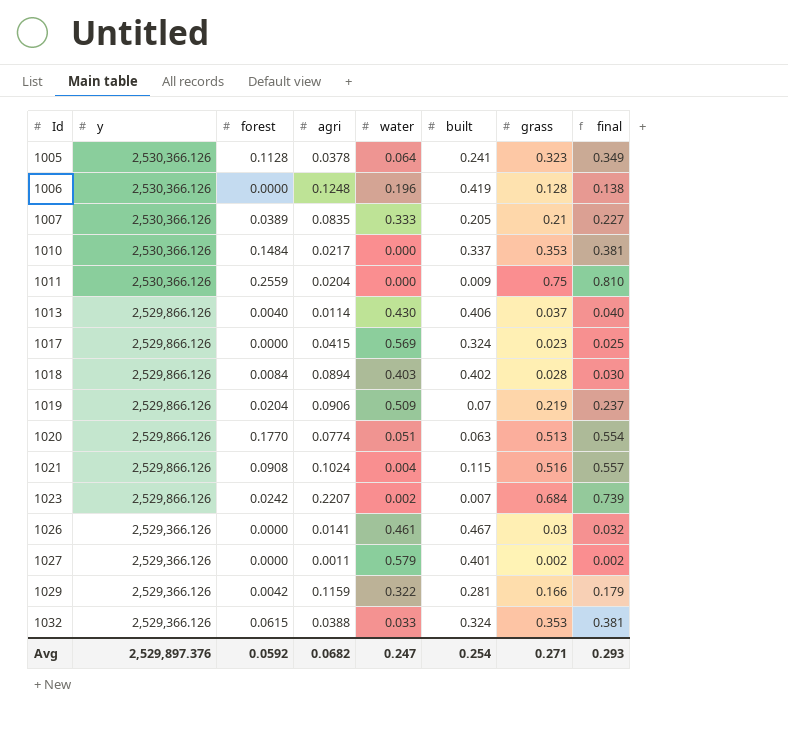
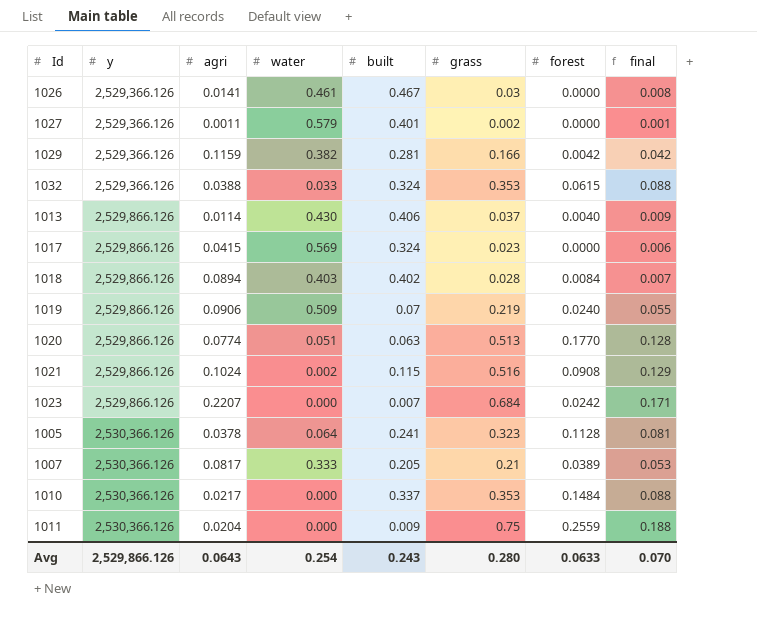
row order: Id ascending -> y ascending
column forest | position: 3 -> 7
column final | formula: [grass] * 1.08 -> [grass] * 0.25
row 1006: 2,530,366.126 | 0.0000 | 0.1248 | 0.196 | 0.419 | 0.128 | 0.138 -> none
1029 | water: 0.322 -> 0.382
1019 | forest: 0.0204 -> 0.0240
1021 | water: 0.004 -> 0.002
1023 | water: 0.002 -> 0.000
1007 | agri: 0.0835 -> 0.0817
Avg | y: 2,529,897.376 -> 2,529,866.126
Avg | agri: 0.0682 -> 0.0643
Avg | water: 0.247 -> 0.254
Avg | built: 0.254 -> 0.243
Avg | grass: 0.271 -> 0.280
Avg | forest: 0.0592 -> 0.0633
Avg | final: 0.293 -> 0.070

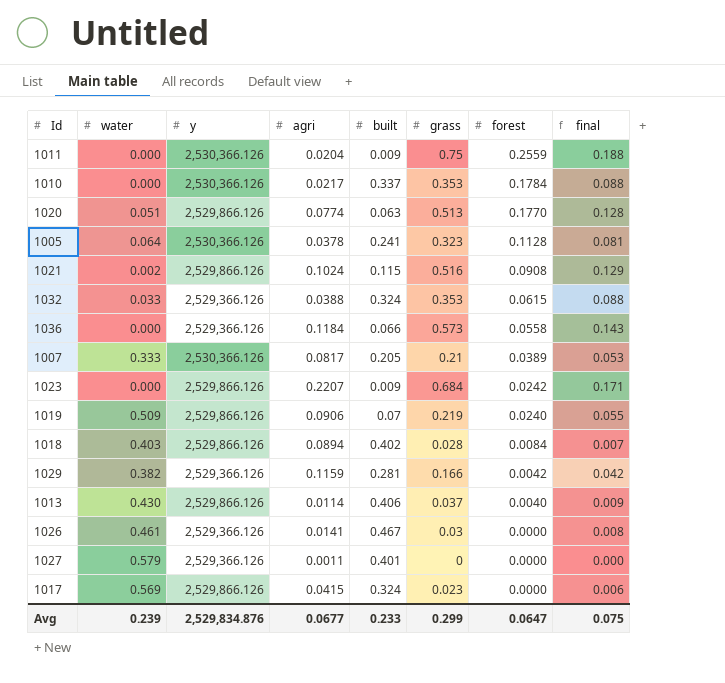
row order: y ascending -> forest descending
column water | position: 4 -> 2
1010 | forest: 0.1484 -> 0.1784
row 1036: none -> 0.000 | 2,529,366.126 | 0.1184 | 0.066 | 0.573 | 0.0558 | 0.143
1023 | built: 0.007 -> 0.009
1027 | grass: 0.002 -> 0
1027 | final: 0.001 -> 0.000
Avg | water: 0.254 -> 0.239
Avg | y: 2,529,866.126 -> 2,529,834.876
Avg | agri: 0.0643 -> 0.0677
Avg | built: 0.243 -> 0.233
Avg | grass: 0.280 -> 0.299
Avg | forest: 0.0633 -> 0.0647
Avg | final: 0.070 -> 0.075

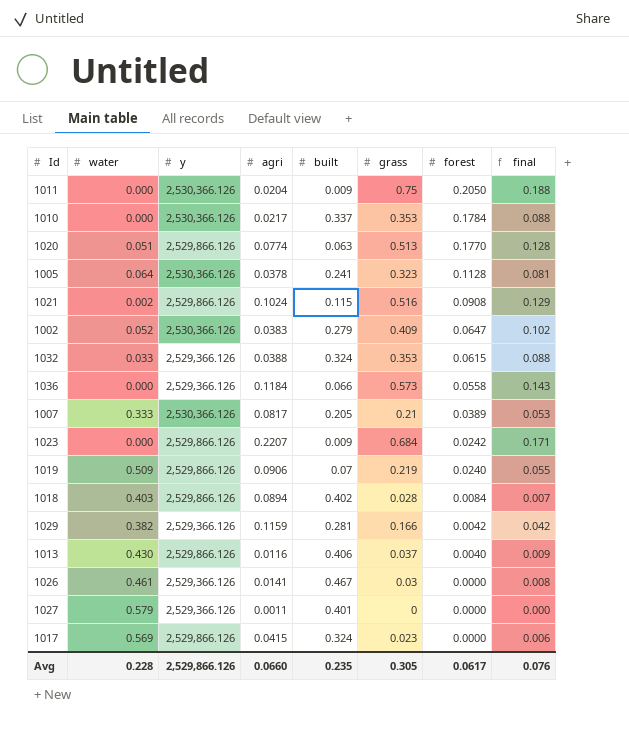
1011 | forest: 0.2559 -> 0.2050
row 1002: none -> 0.052 | 2,530,366.126 | 0.0383 | 0.279 | 0.409 | 0.0647 | 0.102
1013 | agri: 0.0114 -> 0.0116
Avg | water: 0.239 -> 0.228
Avg | y: 2,529,834.876 -> 2,529,866.126
Avg | agri: 0.0677 -> 0.0660
Avg | built: 0.233 -> 0.235
Avg | grass: 0.299 -> 0.305
Avg | forest: 0.0647 -> 0.0617
Avg | final: 0.075 -> 0.076

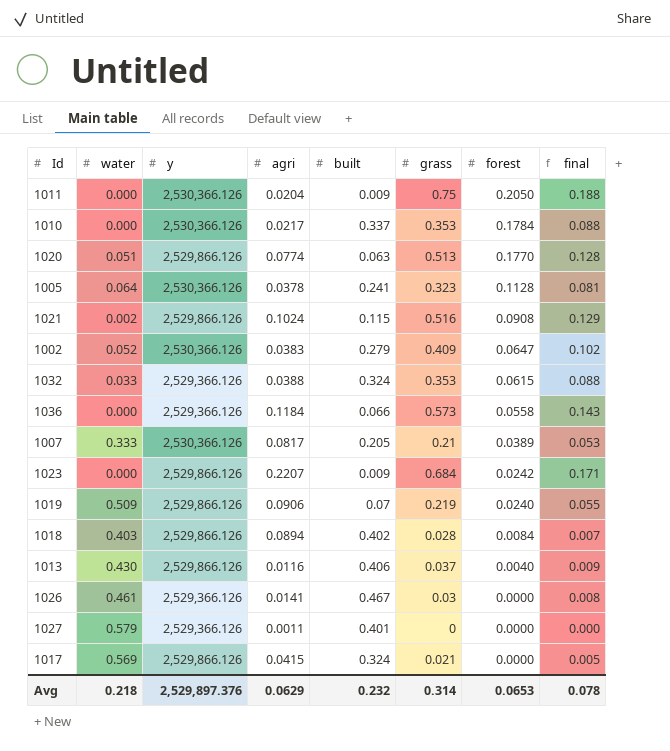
row 1029: 0.382 | 2,529,366.126 | 0.1159 | 0.281 | 0.166 | 0.0042 | 0.042 -> none
1017 | grass: 0.023 -> 0.021
1017 | final: 0.006 -> 0.005
Avg | water: 0.228 -> 0.218
Avg | y: 2,529,866.126 -> 2,529,897.376
Avg | agri: 0.0660 -> 0.0629
Avg | built: 0.235 -> 0.232
Avg | grass: 0.305 -> 0.314
Avg | forest: 0.0617 -> 0.0653
Avg | final: 0.076 -> 0.078

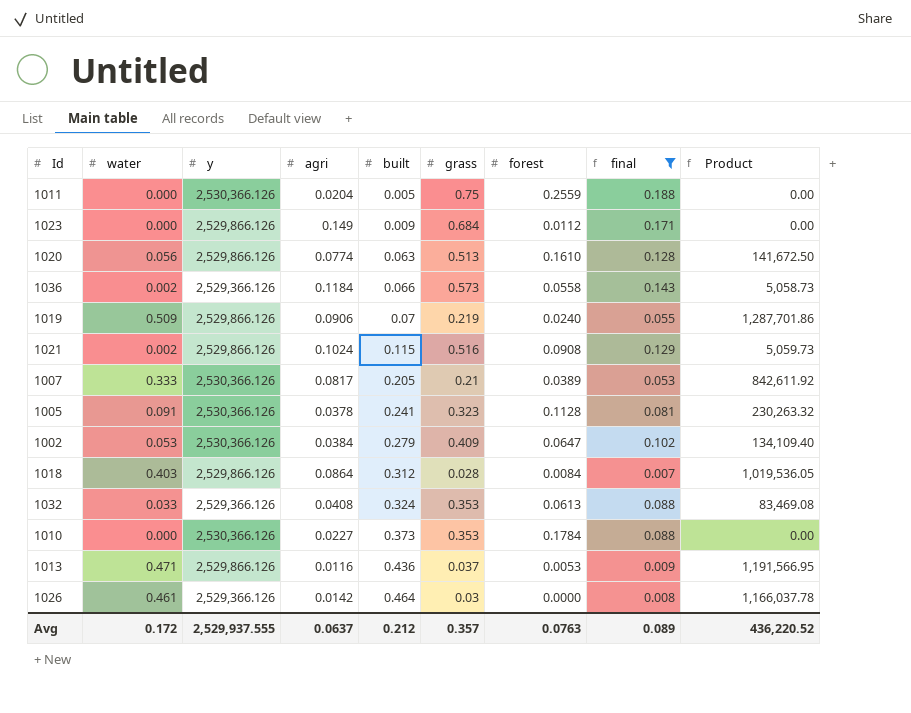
filter: none -> final >= 0.007
row order: forest descending -> built ascending
column Product | formula: none -> [water] * [y]
1011 | built: 0.009 -> 0.005
1011 | forest: 0.2050 -> 0.2559
1023 | agri: 0.2207 -> 0.149
1023 | forest: 0.0242 -> 0.0112
1020 | water: 0.051 -> 0.056
1020 | forest: 0.1770 -> 0.1610
1036 | water: 0.000 -> 0.002
1005 | water: 0.064 -> 0.091
1002 | water: 0.052 -> 0.053
1002 | agri: 0.0383 -> 0.0384
1018 | agri: 0.0894 -> 0.0864
1018 | built: 0.402 -> 0.312
1032 | agri: 0.0388 -> 0.0408
1032 | forest: 0.0615 -> 0.0613
1010 | agri: 0.0217 -> 0.0227
1010 | built: 0.337 -> 0.373
1013 | water: 0.430 -> 0.471
1013 | built: 0.406 -> 0.436
1013 | forest: 0.0040 -> 0.0053
1026 | agri: 0.0141 -> 0.0142
1026 | built: 0.467 -> 0.464
Avg | water: 0.218 -> 0.172
Avg | y: 2,529,897.376 -> 2,529,937.555
Avg | agri: 0.0629 -> 0.0637
Avg | built: 0.232 -> 0.212
Avg | grass: 0.314 -> 0.357
Avg | forest: 0.0653 -> 0.0763
Avg | final: 0.078 -> 0.089

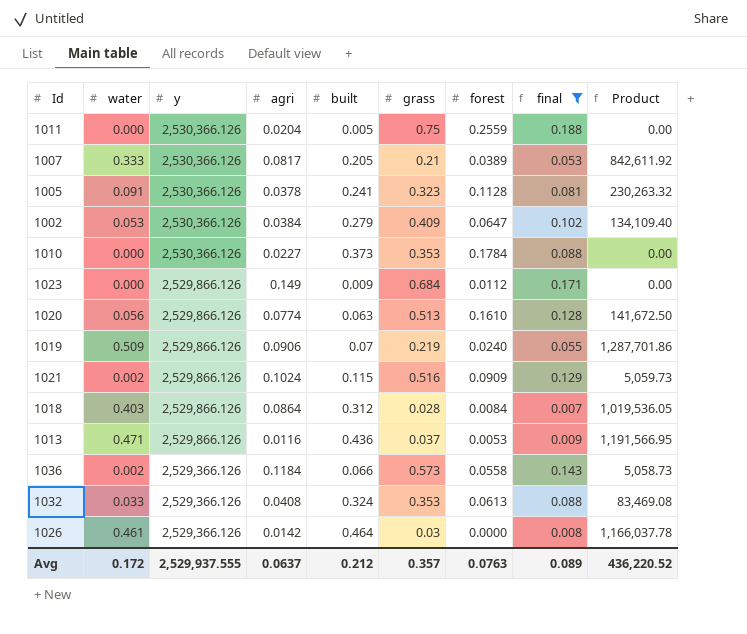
row order: built ascending -> y descending
1021 | forest: 0.0908 -> 0.0909

